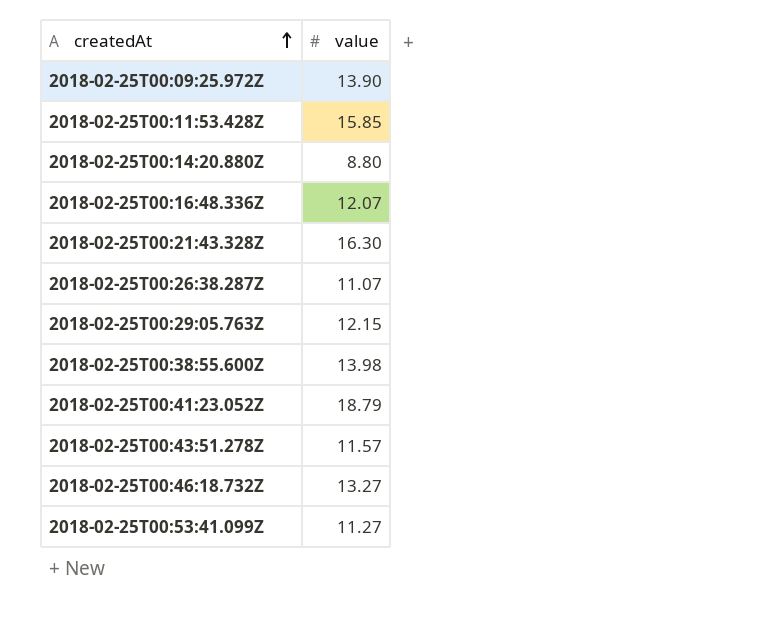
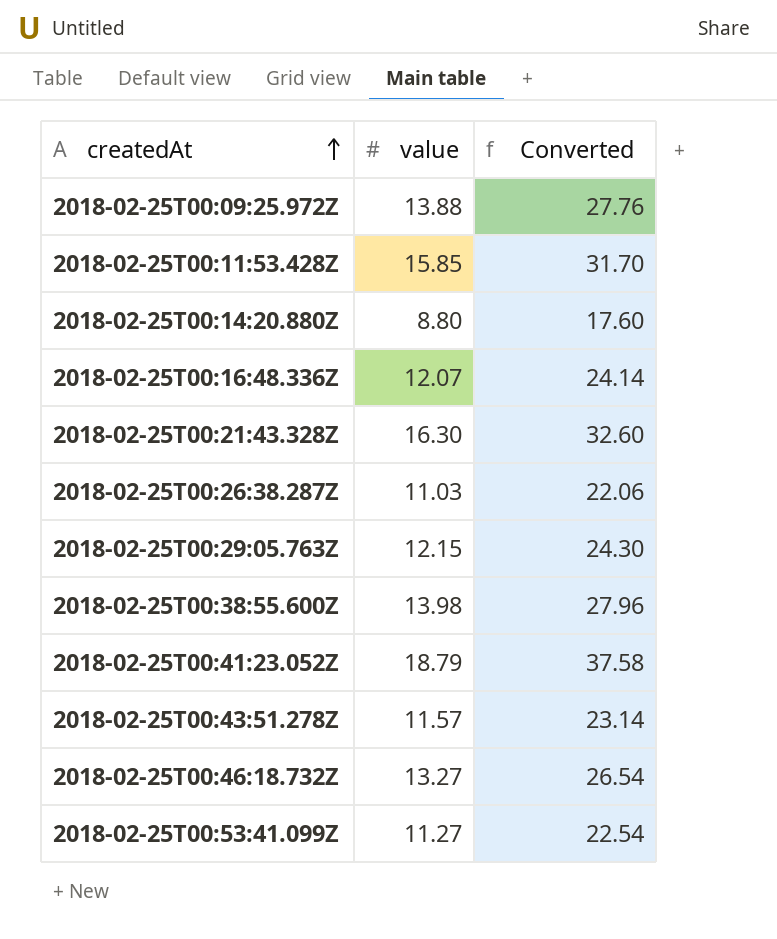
column Converted | formula: none -> [value] * 2
2018-02-25T00:09:25.972Z | value: 13.90 -> 13.88
2018-02-25T00:26:38.287Z | value: 11.07 -> 11.03

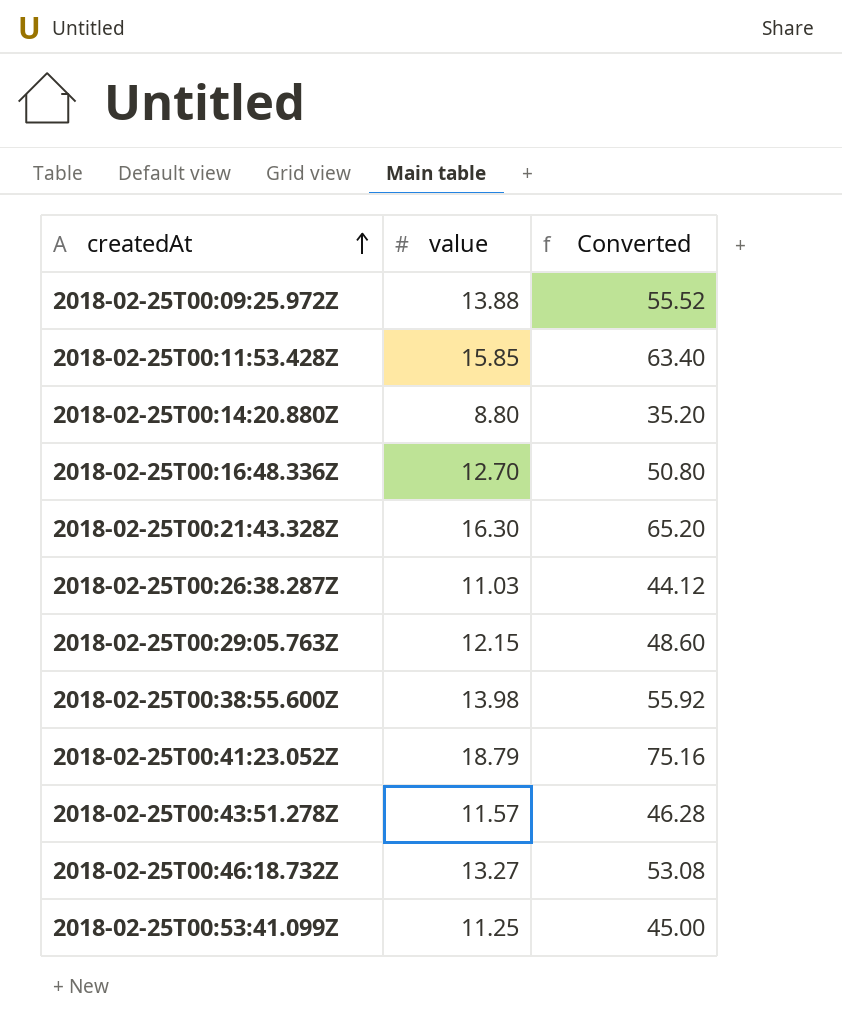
column Converted | formula: [value] * 2 -> [value] * 4
2018-02-25T00:16:48.336Z | value: 12.07 -> 12.70
2018-02-25T00:53:41.099Z | value: 11.27 -> 11.25

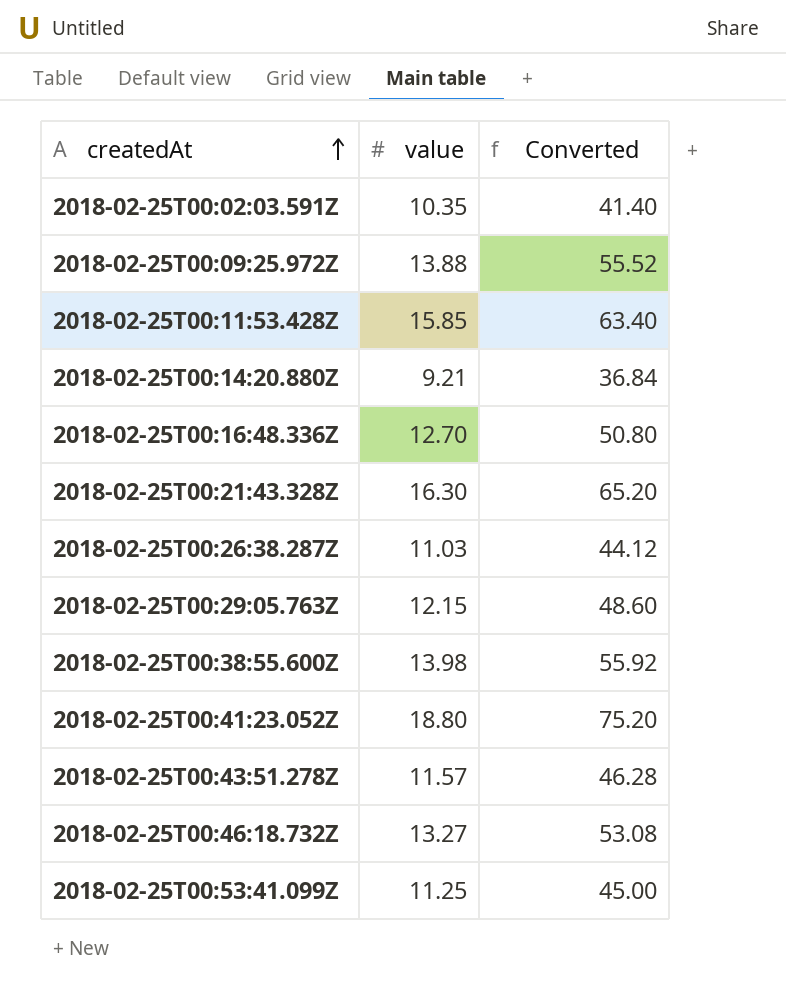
row 2018-02-25T00:02:03.591Z: none -> 10.35 | 41.40
2018-02-25T00:14:20.880Z | value: 8.80 -> 9.21
2018-02-25T00:14:20.880Z | Converted: 35.20 -> 36.84
2018-02-25T00:41:23.052Z | value: 18.79 -> 18.80
2018-02-25T00:41:23.052Z | Converted: 75.16 -> 75.20

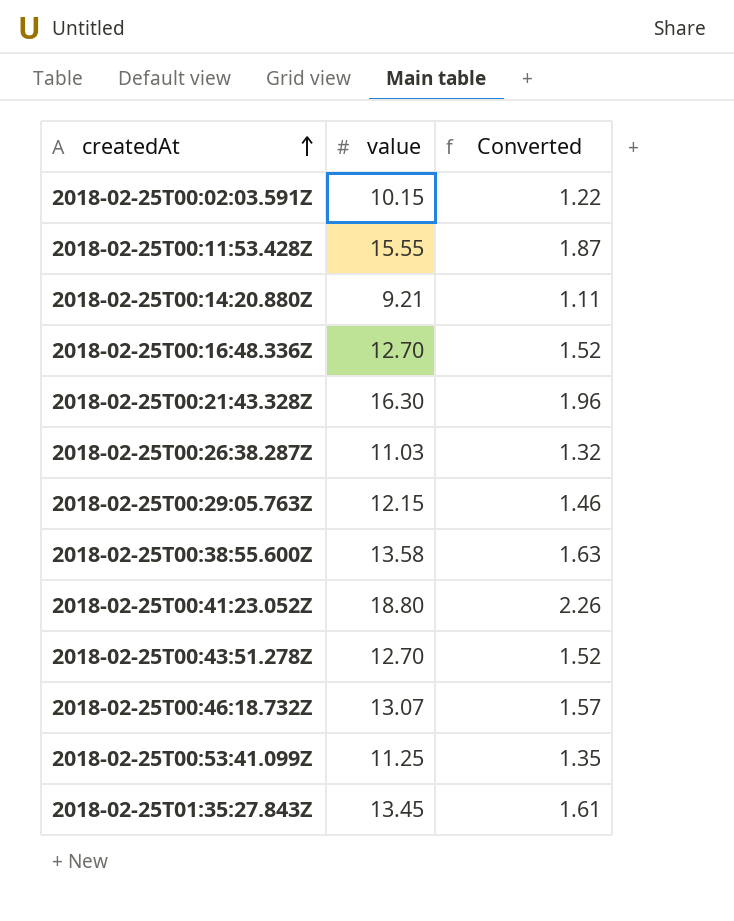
column Converted | formula: [value] * 4 -> [value] * 0.12
row 2018-02-25T00:09:25.972Z: 13.88 | 55.52 -> none
2018-02-25T00:02:03.591Z | value: 10.35 -> 10.15
2018-02-25T00:11:53.428Z | value: 15.85 -> 15.55
2018-02-25T00:38:55.600Z | value: 13.98 -> 13.58
2018-02-25T00:43:51.278Z | value: 11.57 -> 12.70
2018-02-25T00:46:18.732Z | value: 13.27 -> 13.07
row 2018-02-25T01:35:27.843Z: none -> 13.45 | 1.61

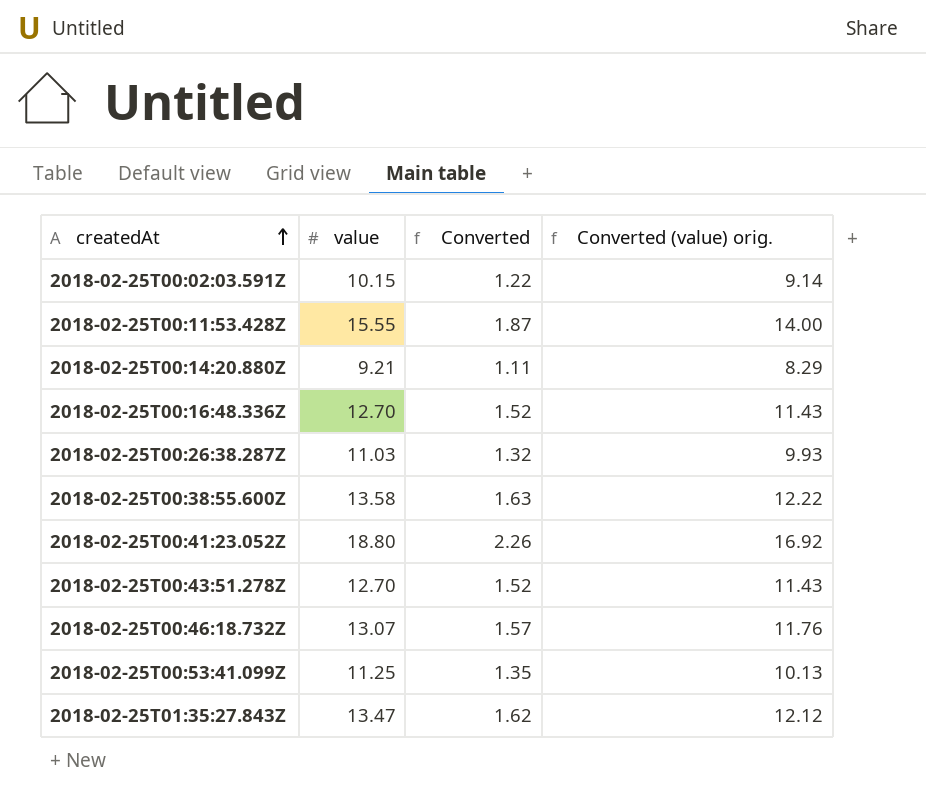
column Converted (value) orig. | formula: none -> [value] * 0.9
row 2018-02-25T00:21:43.328Z: 16.30 | 1.96 -> none
row 2018-02-25T00:29:05.763Z: 12.15 | 1.46 -> none
2018-02-25T01:35:27.843Z | value: 13.45 -> 13.47
2018-02-25T01:35:27.843Z | Converted: 1.61 -> 1.62

